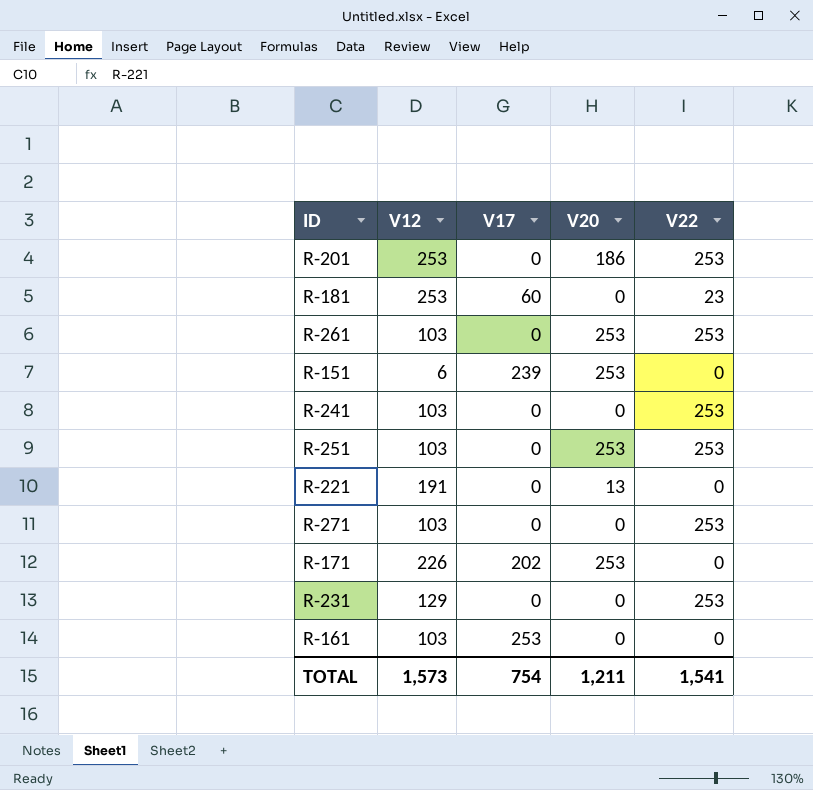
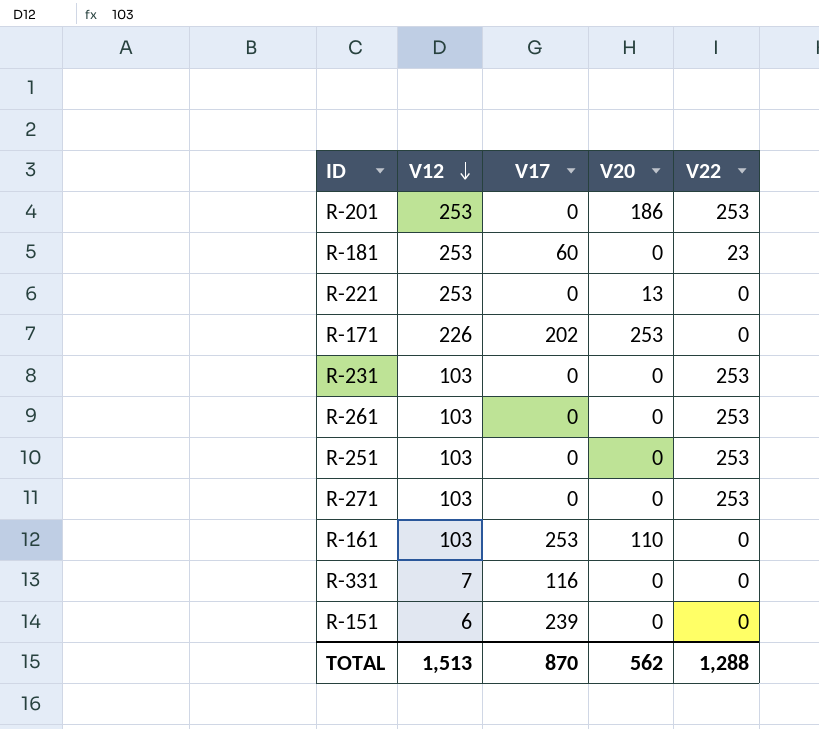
row order: none -> V12 descending
row R-241: 103 | 0 | 0 | 253 -> none
R-221 | V12: 191 -> 253
R-231 | V12: 129 -> 103
R-261 | V20: 253 -> 0
R-251 | V20: 253 -> 0
R-161 | V20: 0 -> 110
row R-331: none -> 7 | 116 | 0 | 0
R-151 | V20: 253 -> 0
TOTAL | V12: 1,573 -> 1,513
TOTAL | V17: 754 -> 870
TOTAL | V20: 1,211 -> 562
TOTAL | V22: 1,541 -> 1,288

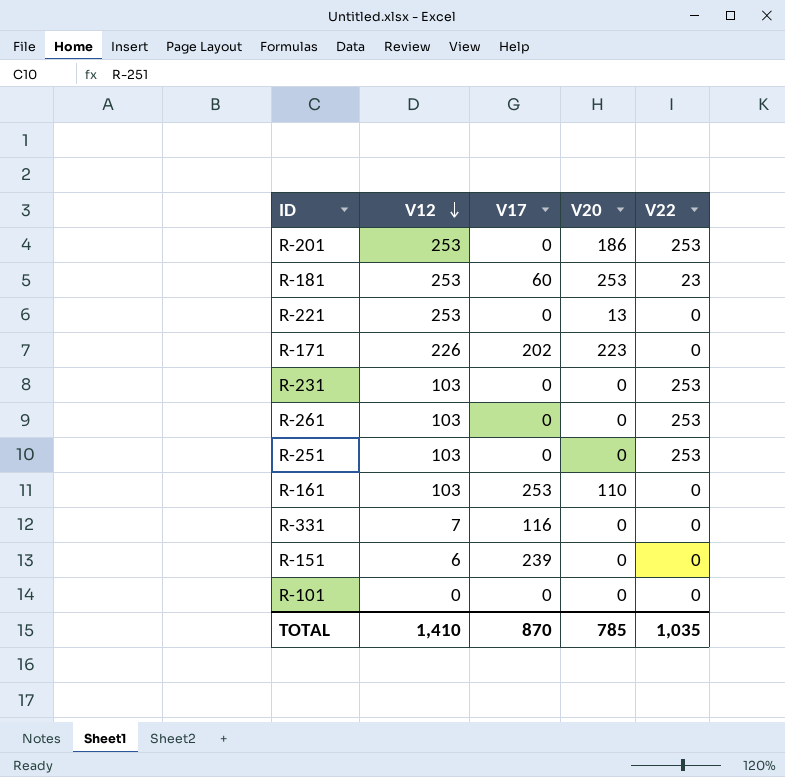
row R-271: 103 | 0 | 0 | 253 -> none
R-181 | V20: 0 -> 253
R-171 | V20: 253 -> 223
row R-101: none -> 0 | 0 | 0 | 0
TOTAL | V12: 1,513 -> 1,410
TOTAL | V20: 562 -> 785
TOTAL | V22: 1,288 -> 1,035

